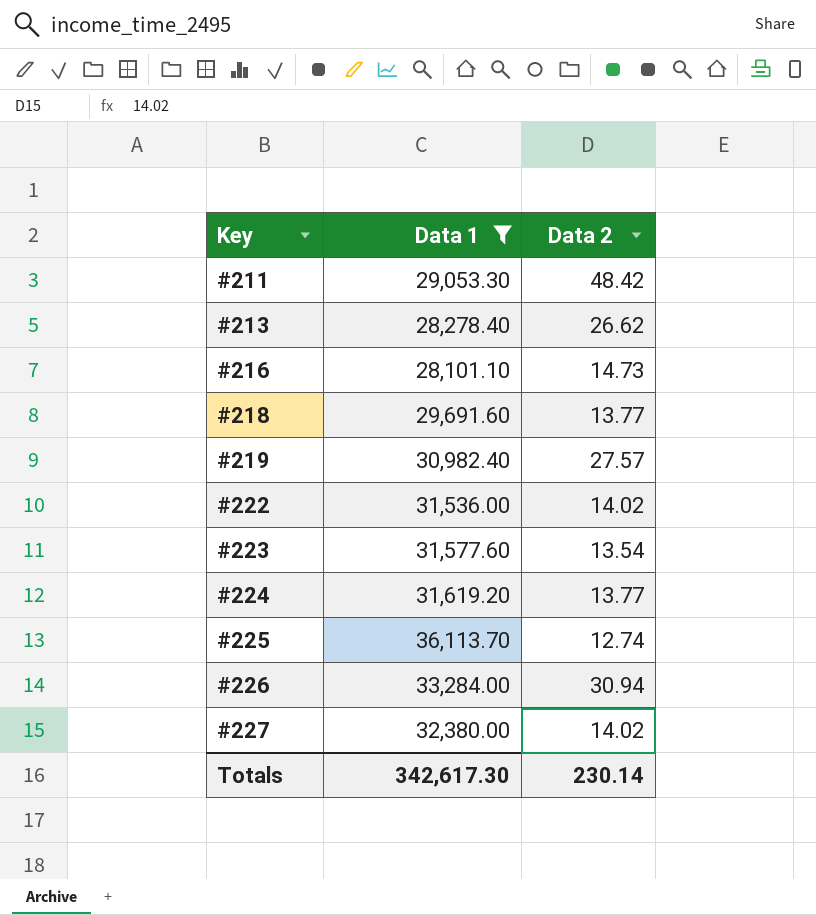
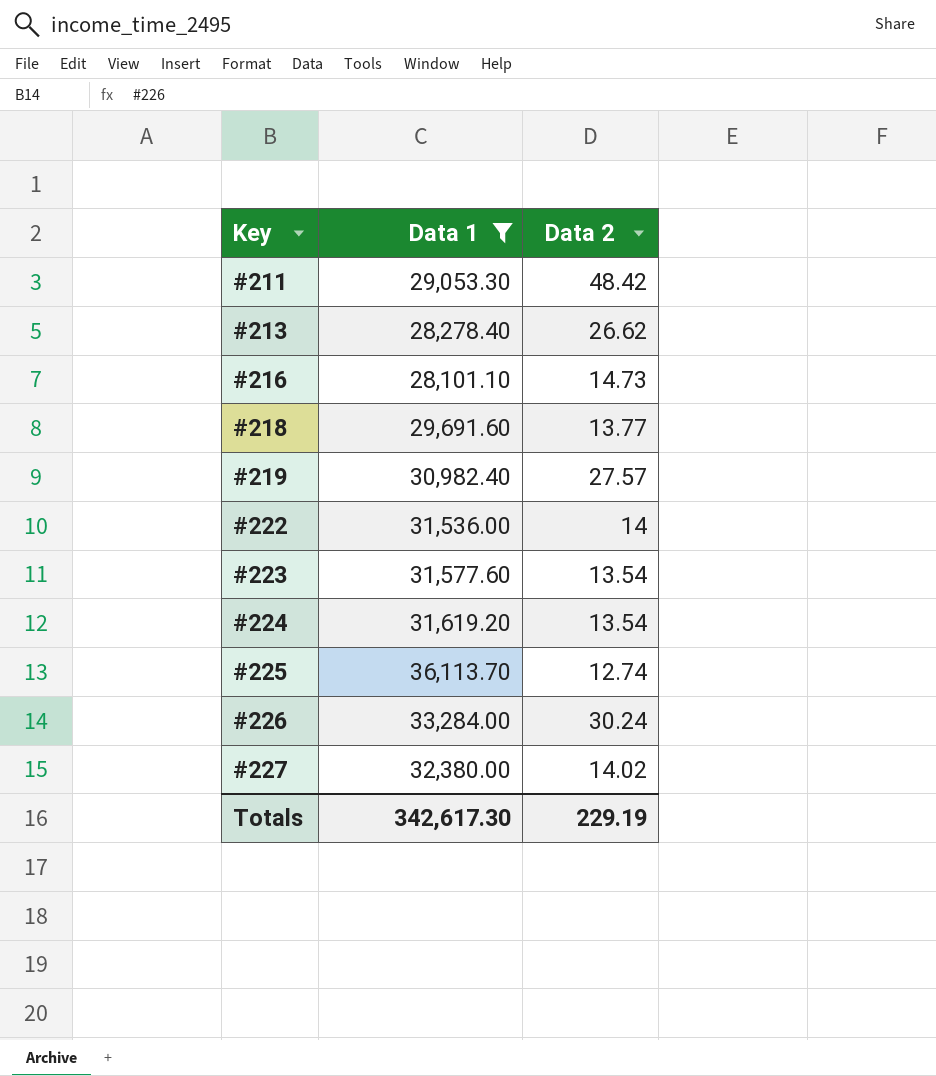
#222 | Data 2: 14.02 -> 14
#224 | Data 2: 13.77 -> 13.54
#226 | Data 2: 30.94 -> 30.24
Totals | Data 2: 230.14 -> 229.19

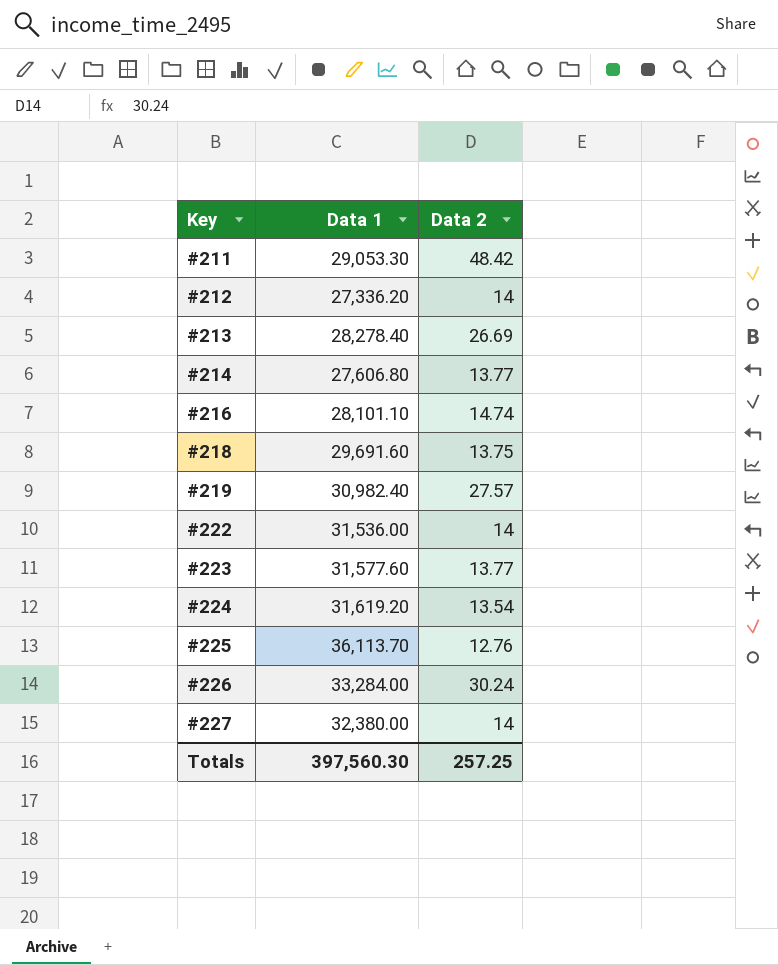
filter: Data 1 >= 28,101.10 -> none
#213 | Data 2: 26.62 -> 26.69
#216 | Data 2: 14.73 -> 14.74
#218 | Data 2: 13.77 -> 13.75
#223 | Data 2: 13.54 -> 13.77
#225 | Data 2: 12.74 -> 12.76
#227 | Data 2: 14.02 -> 14
Totals | Data 1: 342,617.30 -> 397,560.30
Totals | Data 2: 229.19 -> 257.25

